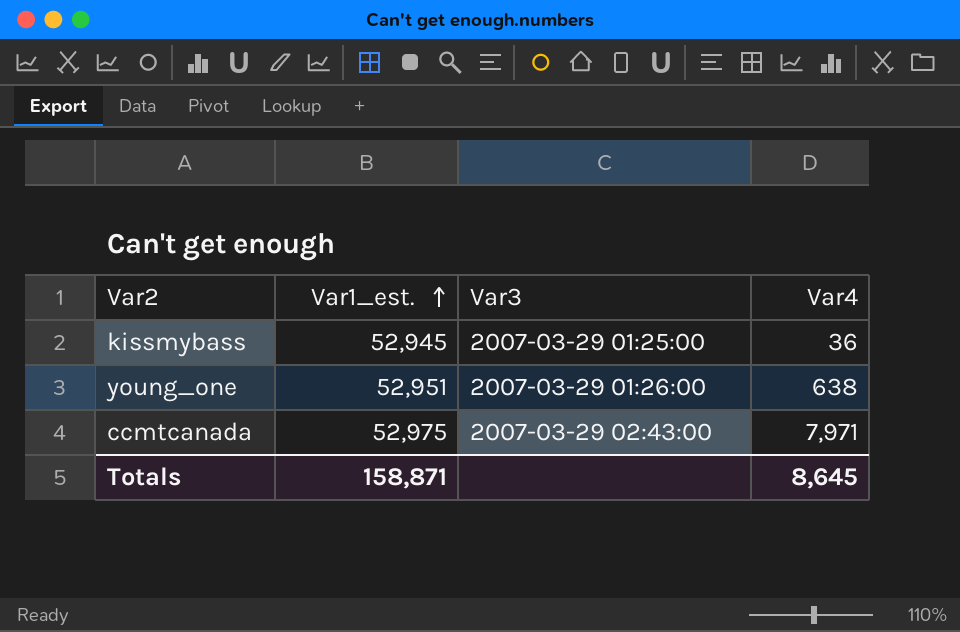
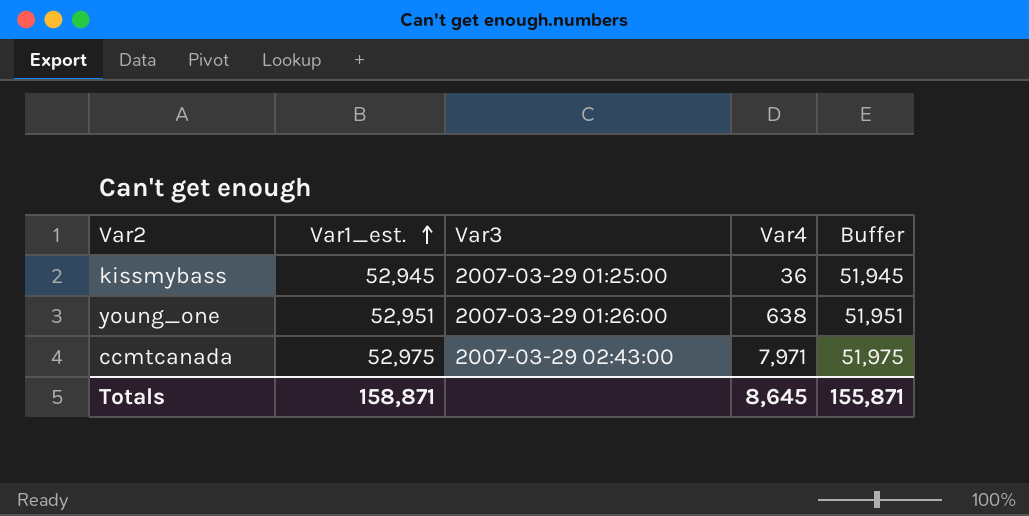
column Buffer | formula: none -> [Var1_est.] - 1000

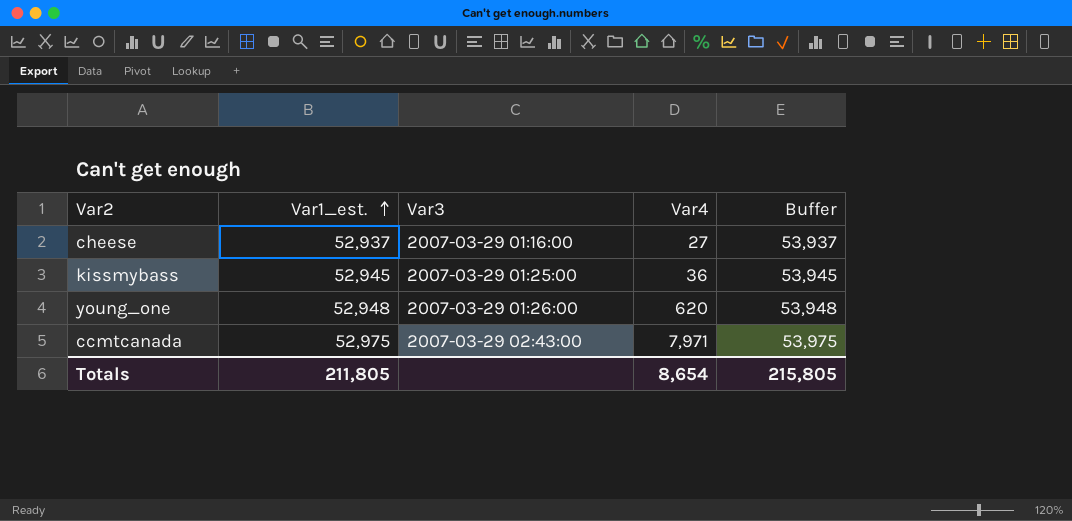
column Buffer | formula: [Var1_est.] - 1000 -> [Var1_est.] + 1000
row cheese: none -> 52,937 | 2007-03-29 01:16:00 | 27 | 53,937
young_one | Var1_est.: 52,951 -> 52,948
young_one | Var4: 638 -> 620
Totals | Var1_est.: 158,871 -> 211,805
Totals | Var4: 8,645 -> 8,654
Totals | Buffer: 155,871 -> 215,805

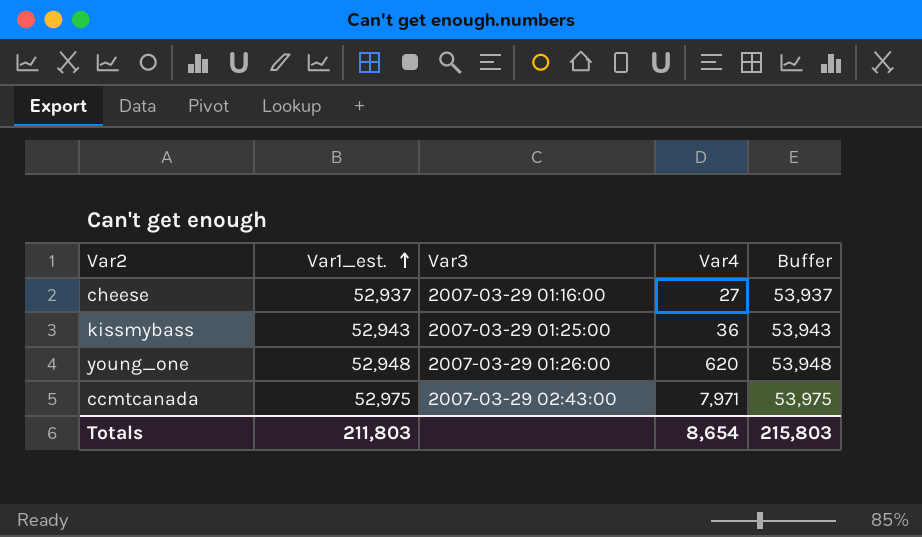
kissmybass | Var1_est.: 52,945 -> 52,943
kissmybass | Buffer: 53,945 -> 53,943
Totals | Var1_est.: 211,805 -> 211,803
Totals | Buffer: 215,805 -> 215,803

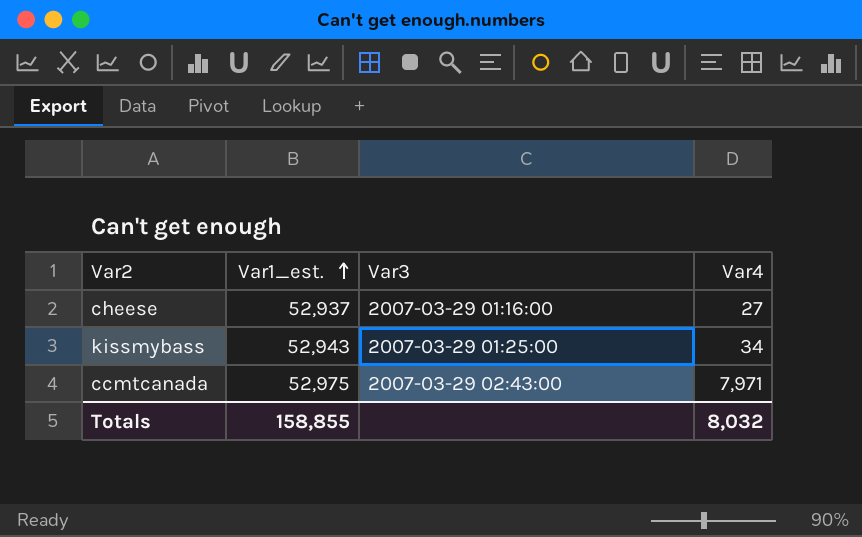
column Buffer | formula: [Var1_est.] + 1000 -> none
row young_one: 52,948 | 2007-03-29 01:26:00 | 620 | 53,948 -> none
kissmybass | Var4: 36 -> 34
Totals | Var1_est.: 211,803 -> 158,855
Totals | Var4: 8,654 -> 8,032

